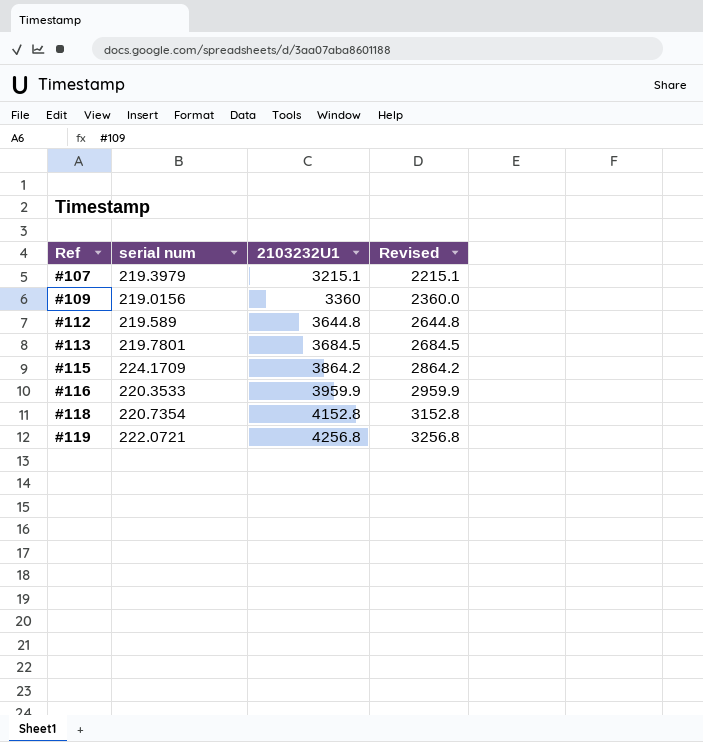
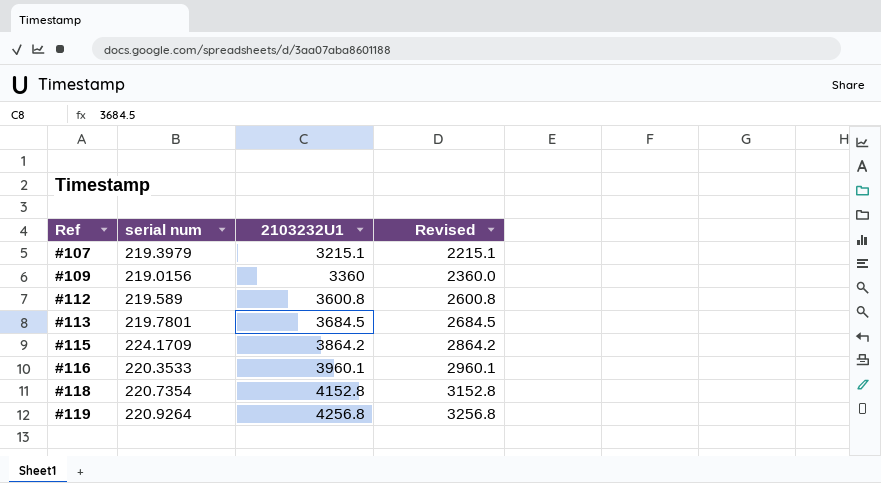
#112 | 2103232U1: 3644.8 -> 3600.8
#112 | Revised: 2644.8 -> 2600.8
#116 | 2103232U1: 3959.9 -> 3960.1
#116 | Revised: 2959.9 -> 2960.1
#119 | serial num: 222.0721 -> 220.9264

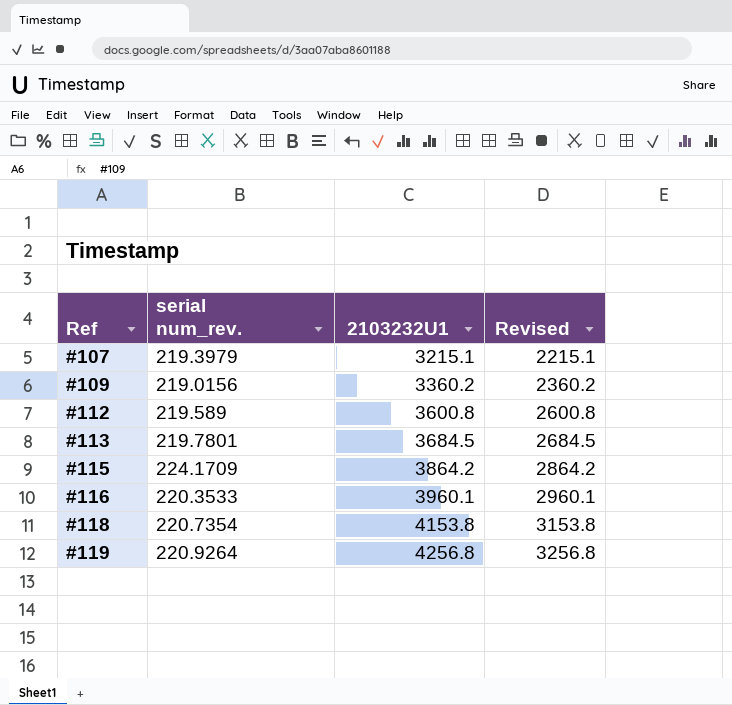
column name: serial num -> serial num_rev.
#109 | 2103232U1: 3360 -> 3360.2
#109 | Revised: 2360.0 -> 2360.2
#118 | 2103232U1: 4152.8 -> 4153.8
#118 | Revised: 3152.8 -> 3153.8

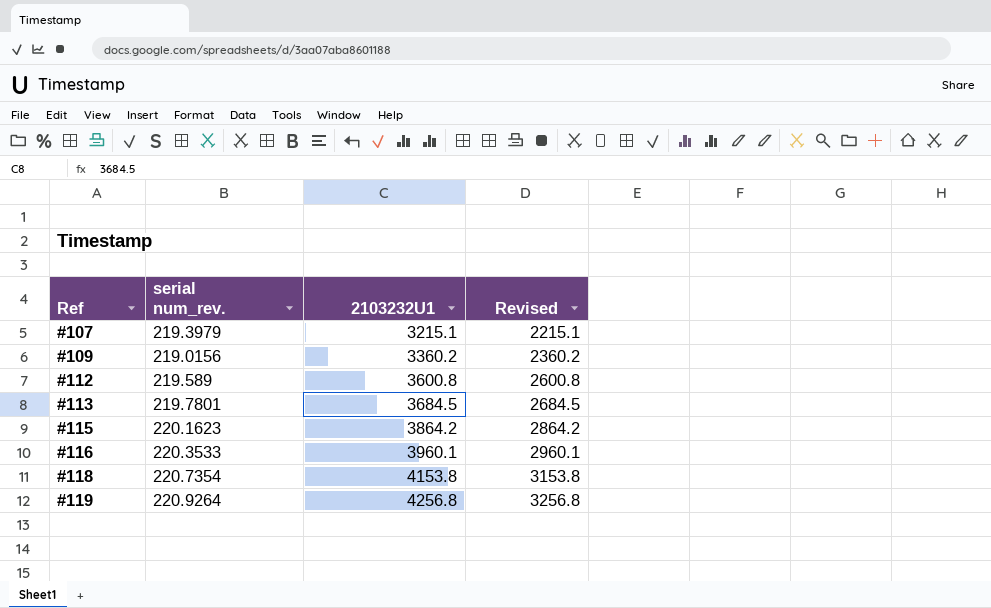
#115 | serial num_rev.: 224.1709 -> 220.1623

